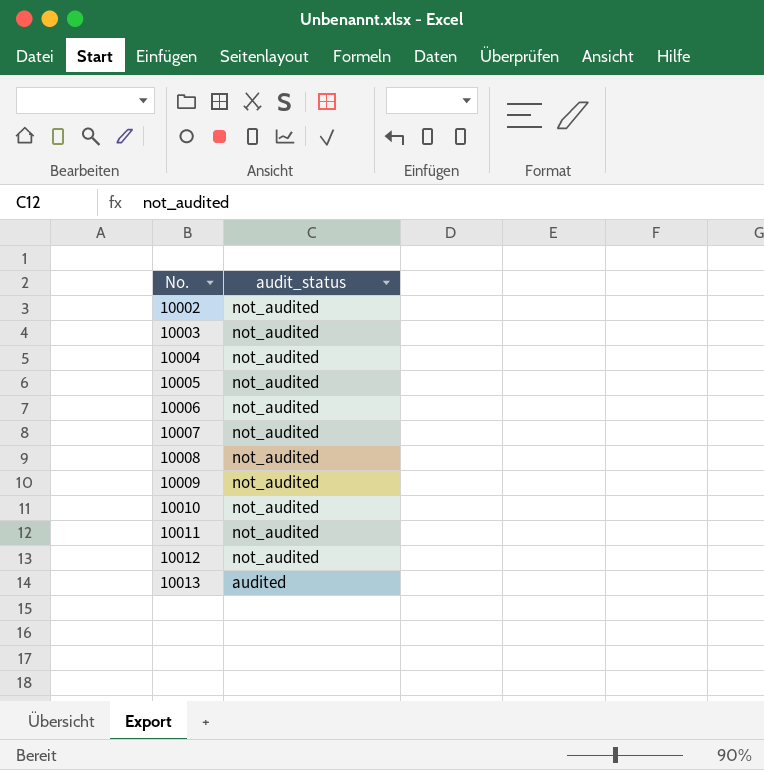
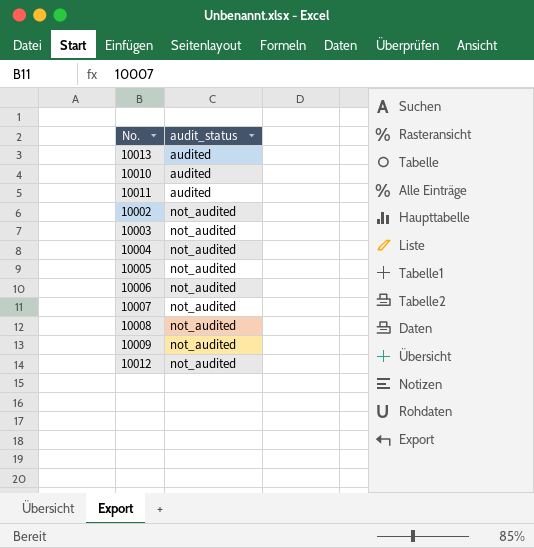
row order: No. ascending -> audit_status ascending
10010 | audit_status: not_audited -> audited
10011 | audit_status: not_audited -> audited

